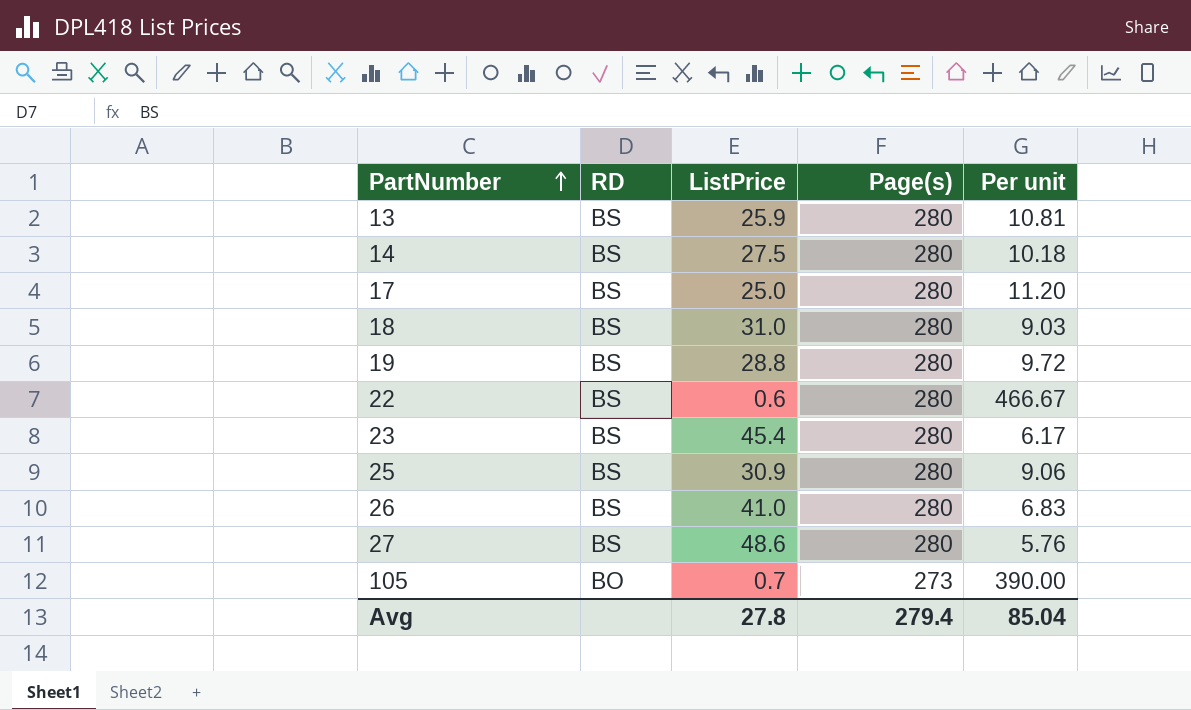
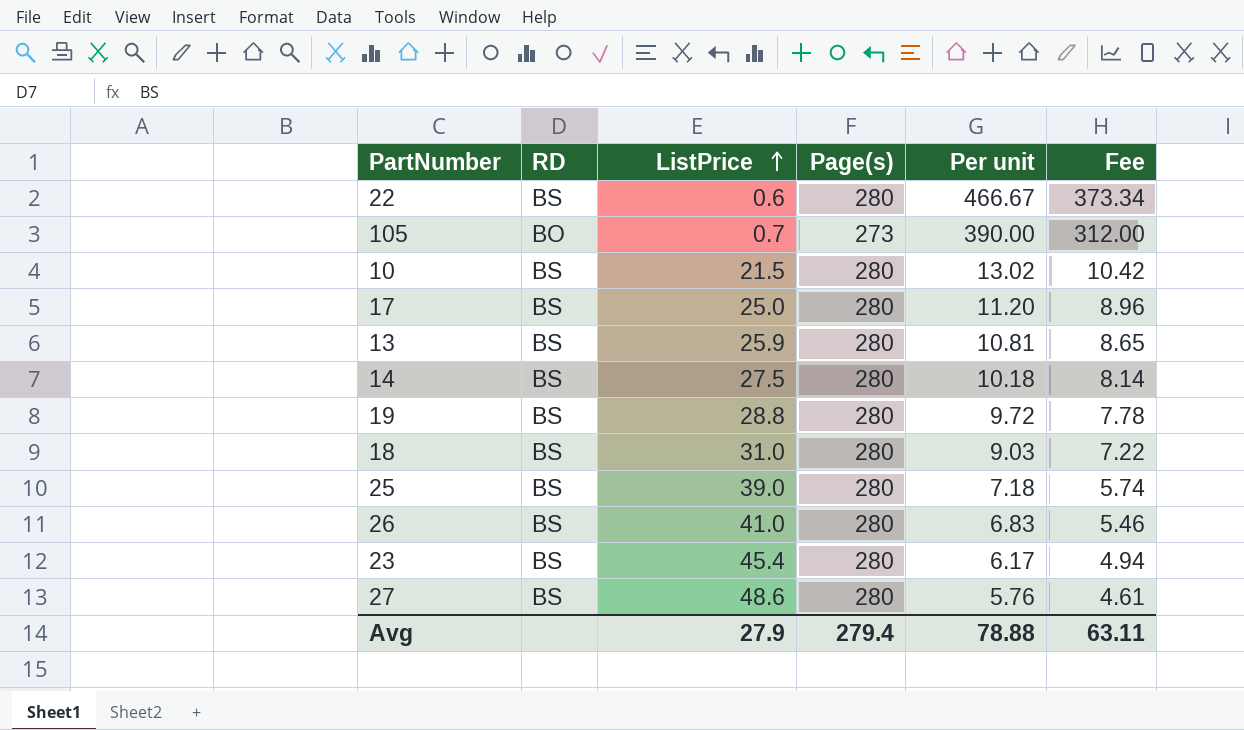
row order: PartNumber ascending -> ListPrice ascending
column Fee | formula: none -> [Per unit] * 0.8
row 10: none -> BS | 21.5 | 280 | 13.02 | 10.42
25 | ListPrice: 30.9 -> 39.0
25 | Per unit: 9.06 -> 7.18
Avg | ListPrice: 27.8 -> 27.9
Avg | Per unit: 85.04 -> 78.88

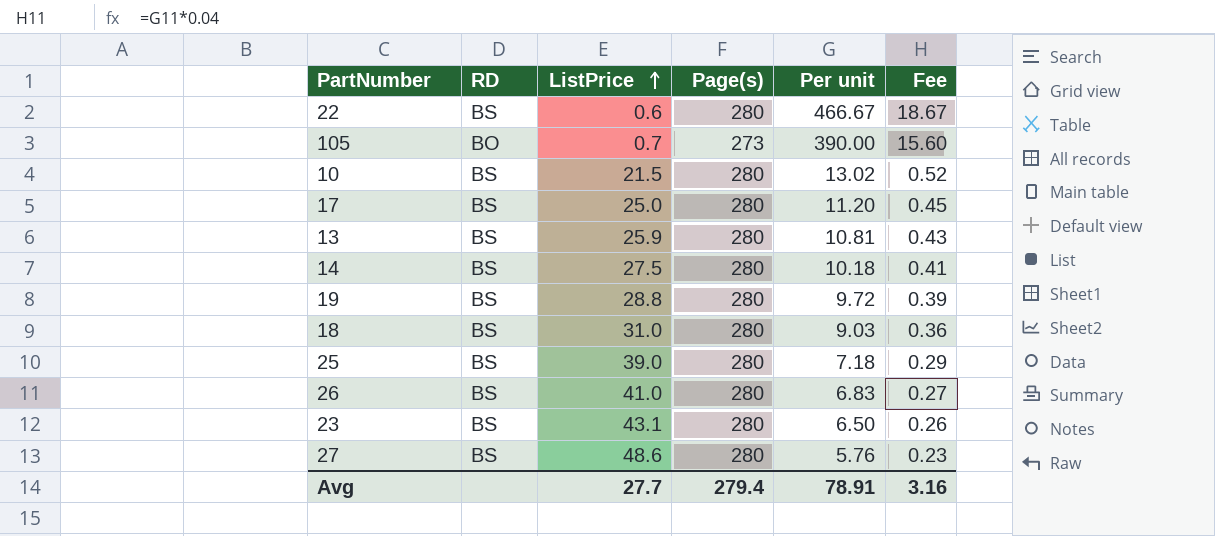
column Fee | formula: [Per unit] * 0.8 -> [Per unit] * 0.04
23 | ListPrice: 45.4 -> 43.1
23 | Per unit: 6.17 -> 6.50
Avg | ListPrice: 27.9 -> 27.7
Avg | Per unit: 78.88 -> 78.91
Avg | Fee: 63.11 -> 3.16

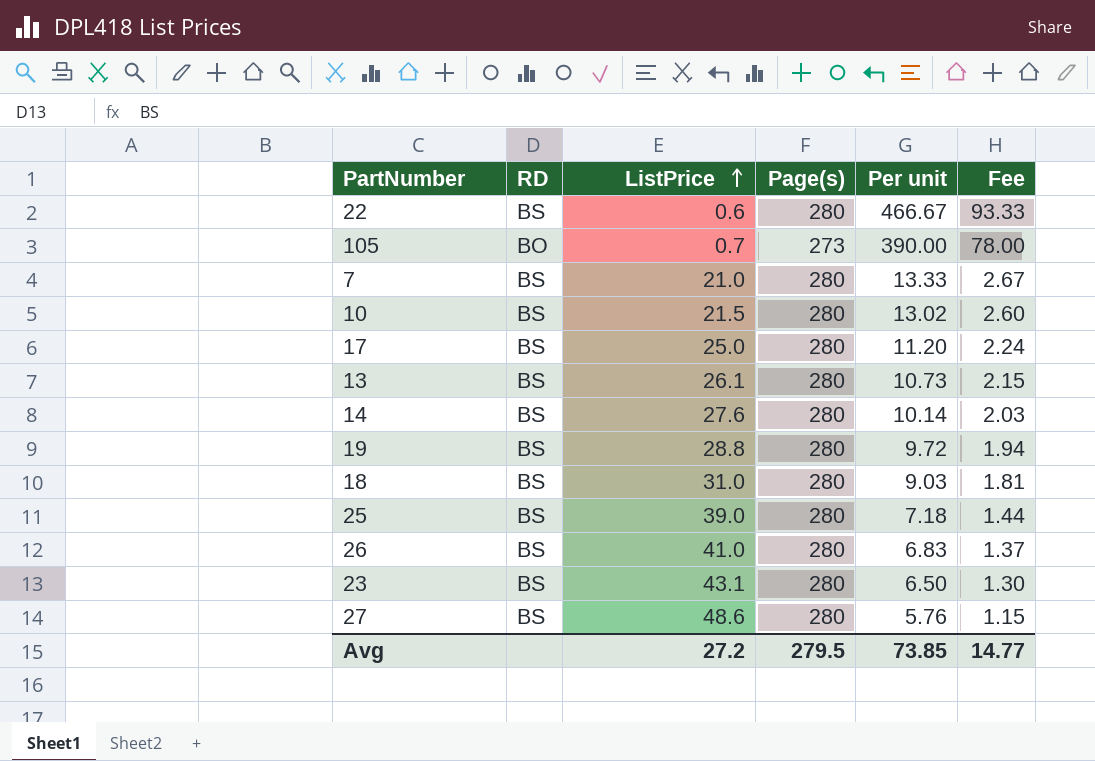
column Fee | formula: [Per unit] * 0.04 -> [Per unit] * 0.2
row 7: none -> BS | 21.0 | 280 | 13.33 | 2.67
13 | ListPrice: 25.9 -> 26.1
13 | Per unit: 10.81 -> 10.73
14 | ListPrice: 27.5 -> 27.6
14 | Per unit: 10.18 -> 10.14
Avg | ListPrice: 27.7 -> 27.2
Avg | Page(s): 279.4 -> 279.5
Avg | Per unit: 78.91 -> 73.85
Avg | Fee: 3.16 -> 14.77

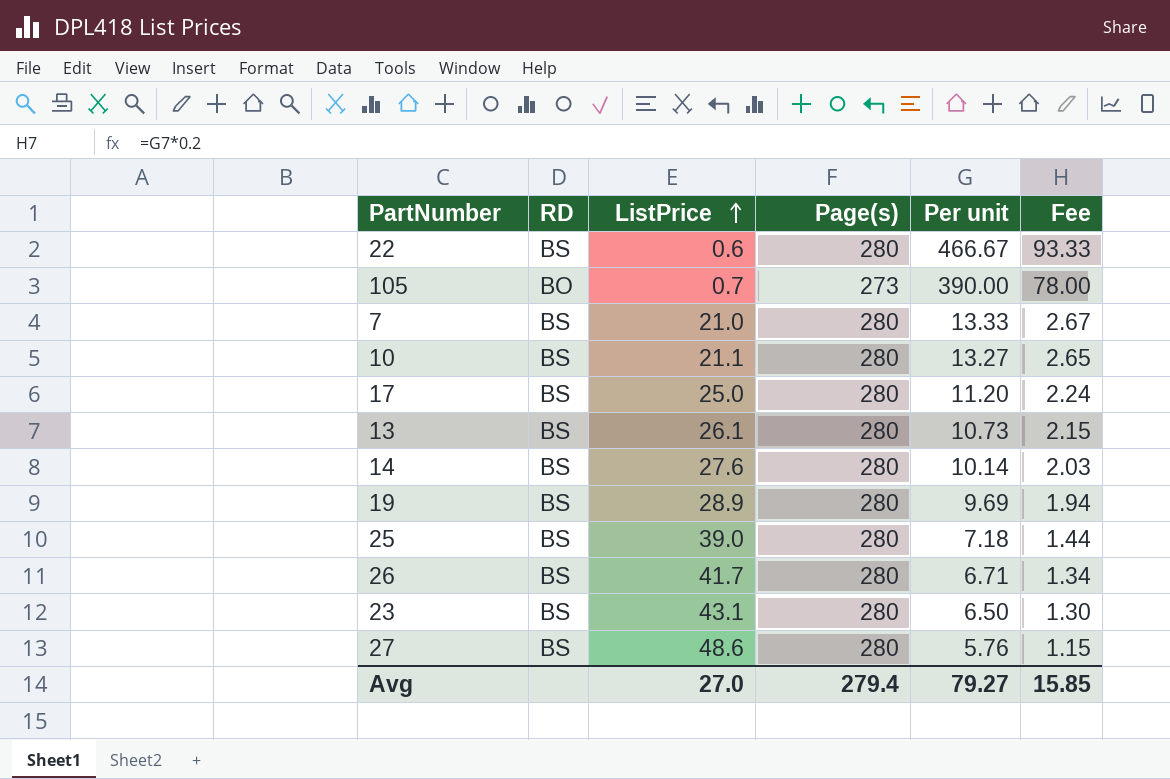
row 18: BS | 31.0 | 280 | 9.03 | 1.81 -> none
10 | ListPrice: 21.5 -> 21.1
10 | Per unit: 13.02 -> 13.27
10 | Fee: 2.60 -> 2.65
19 | ListPrice: 28.8 -> 28.9
19 | Per unit: 9.72 -> 9.69
26 | ListPrice: 41.0 -> 41.7
26 | Per unit: 6.83 -> 6.71
26 | Fee: 1.37 -> 1.34
Avg | ListPrice: 27.2 -> 27.0
Avg | Page(s): 279.5 -> 279.4
Avg | Per unit: 73.85 -> 79.27
Avg | Fee: 14.77 -> 15.85

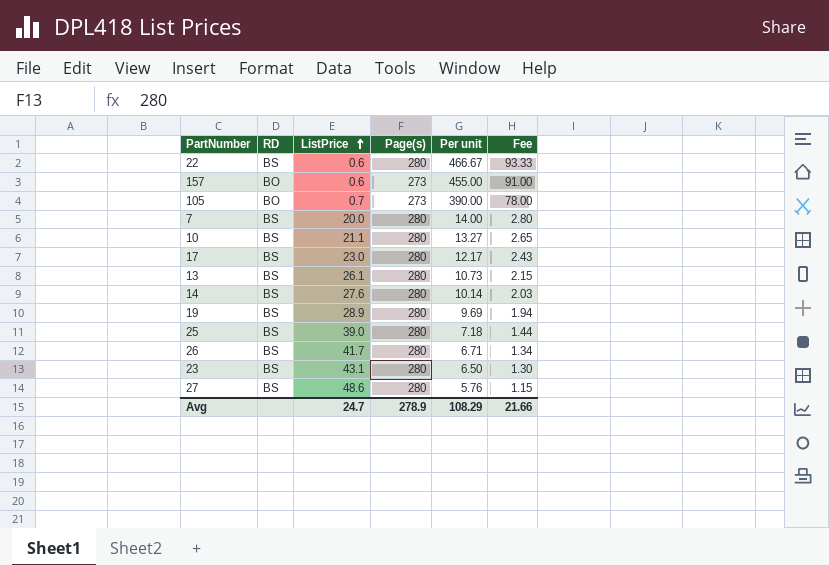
row 157: none -> BO | 0.6 | 273 | 455.00 | 91.00
7 | ListPrice: 21.0 -> 20.0
7 | Per unit: 13.33 -> 14.00
7 | Fee: 2.67 -> 2.80
17 | ListPrice: 25.0 -> 23.0
17 | Per unit: 11.20 -> 12.17
17 | Fee: 2.24 -> 2.43
Avg | ListPrice: 27.0 -> 24.7
Avg | Page(s): 279.4 -> 278.9
Avg | Per unit: 79.27 -> 108.29
Avg | Fee: 15.85 -> 21.66

